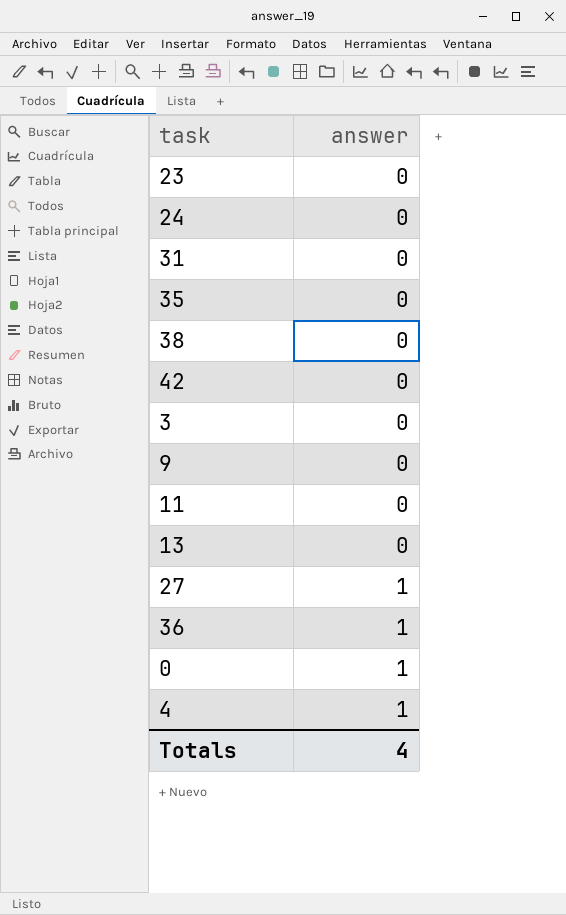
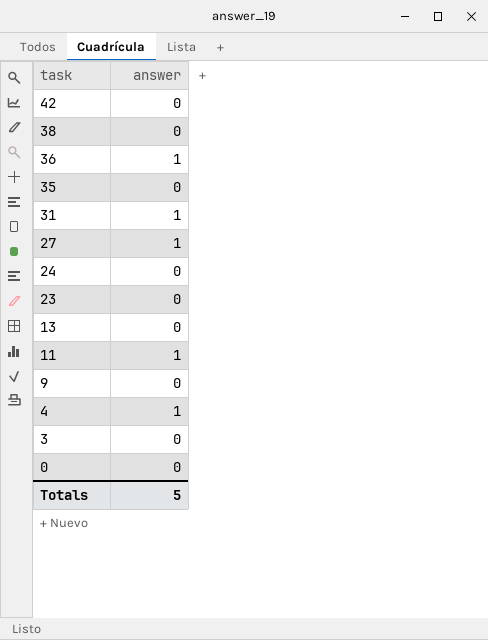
row order: answer ascending -> task descending
31 | answer: 0 -> 1
11 | answer: 0 -> 1
0 | answer: 1 -> 0
Totals | answer: 4 -> 5

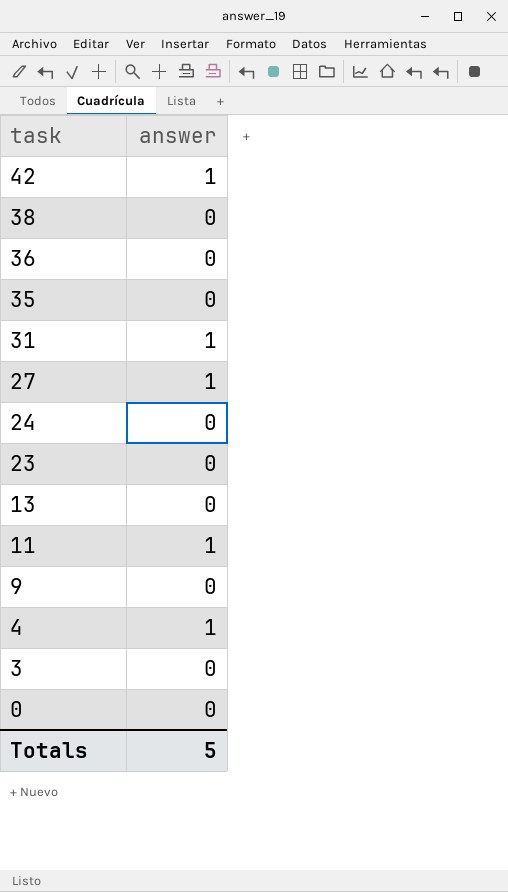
42 | answer: 0 -> 1
36 | answer: 1 -> 0

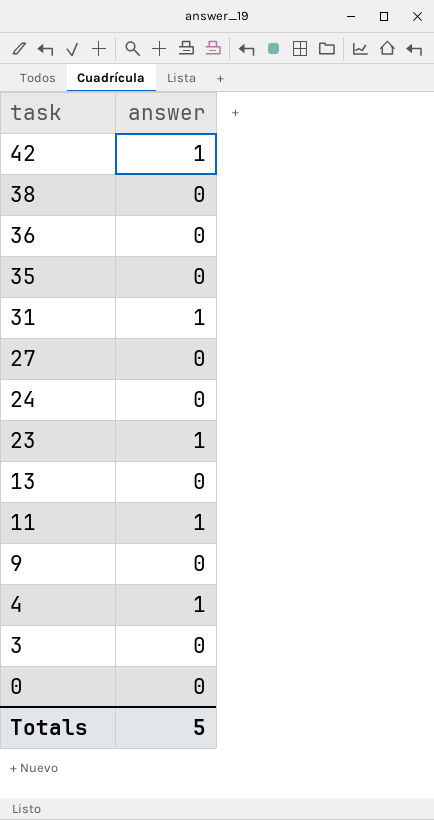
27 | answer: 1 -> 0
23 | answer: 0 -> 1

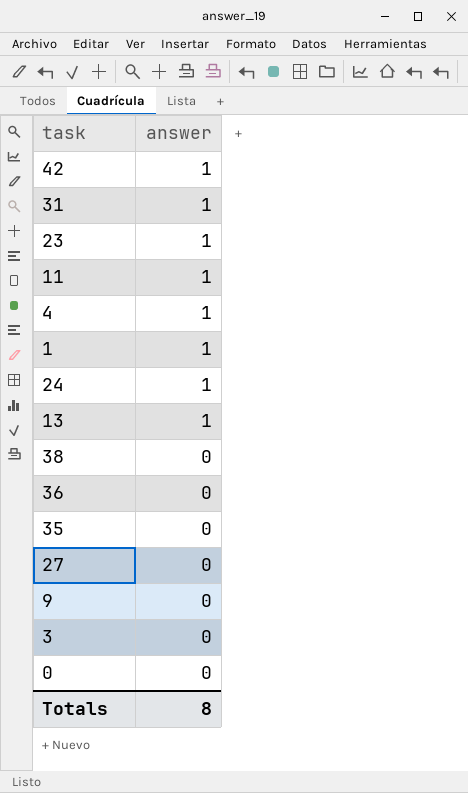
row order: task descending -> answer descending
row 1: none -> 1
24 | answer: 0 -> 1
13 | answer: 0 -> 1
Totals | answer: 5 -> 8

